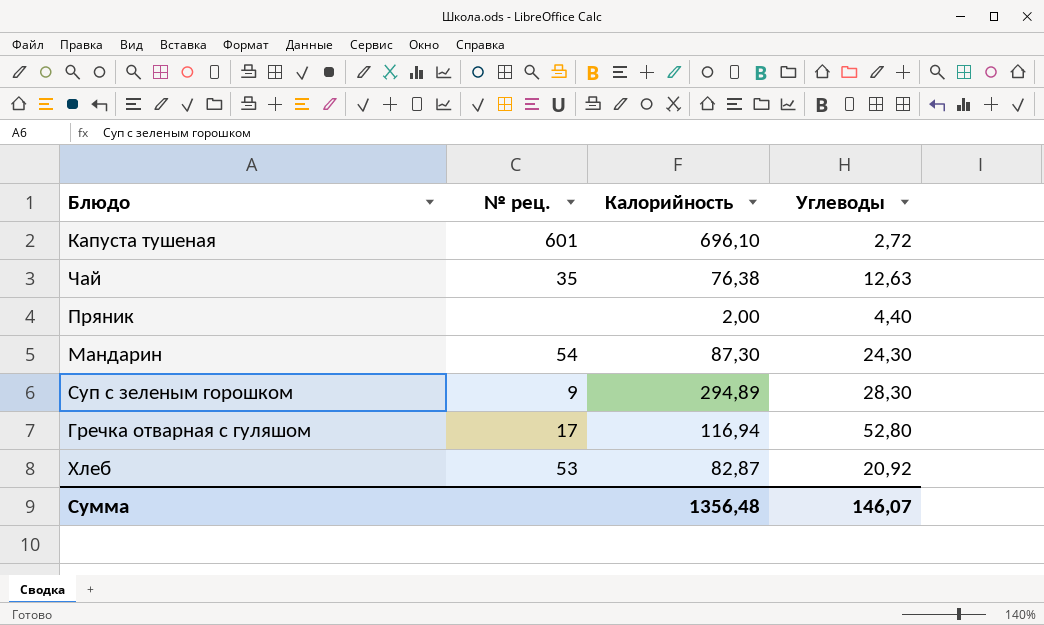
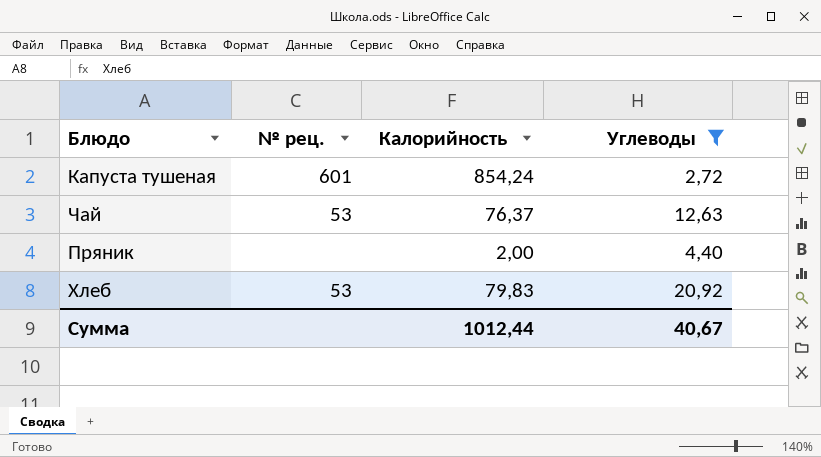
filter: none -> Углеводы <= 20,92
Капуста тушеная | Калорийность: 696,10 -> 854,24
Чай | № рец.: 35 -> 53
Чай | Калорийность: 76,38 -> 76,37
Хлеб | Калорийность: 82,87 -> 79,83
Сумма | Калорийность: 1356,48 -> 1012,44
Сумма | Углеводы: 146,07 -> 40,67

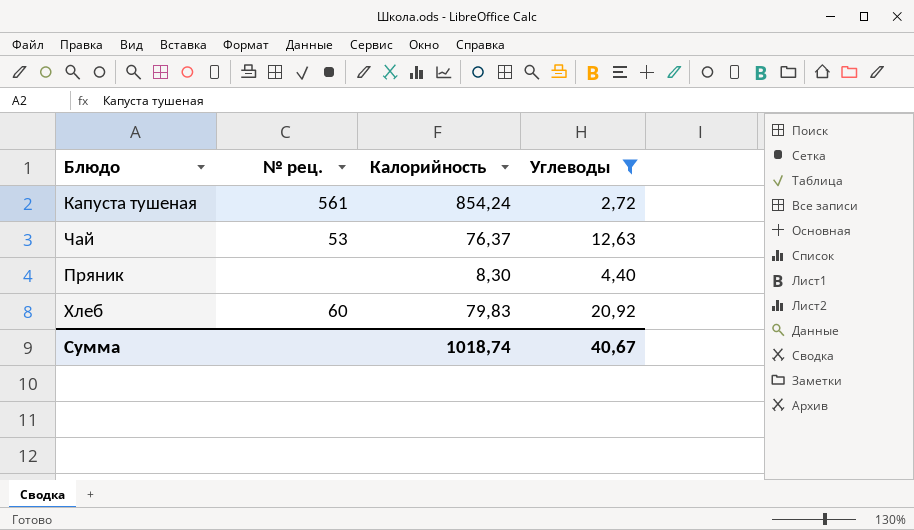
Капуста тушеная | № рец.: 601 -> 561
Пряник | Калорийность: 2,00 -> 8,30
Хлеб | № рец.: 53 -> 60
Сумма | Калорийность: 1012,44 -> 1018,74

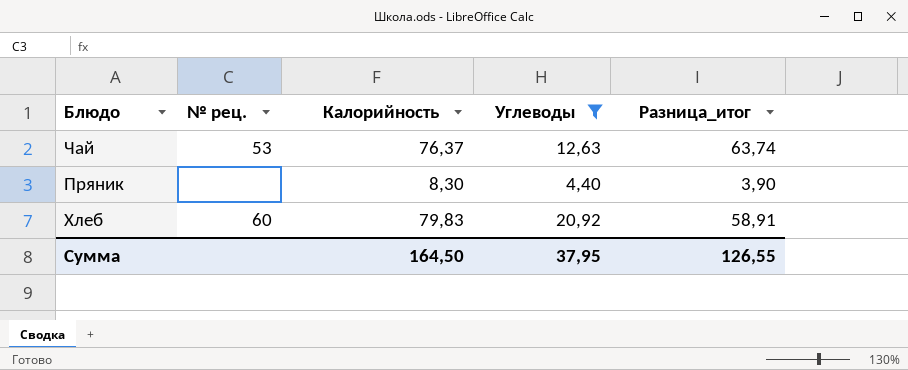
column Разница_итог | formula: none -> [Калорийность] - [Углеводы]
row Капуста тушеная: 561 | 854,24 | 2,72 -> none
Сумма | Калорийность: 1018,74 -> 164,50
Сумма | Углеводы: 40,67 -> 37,95

